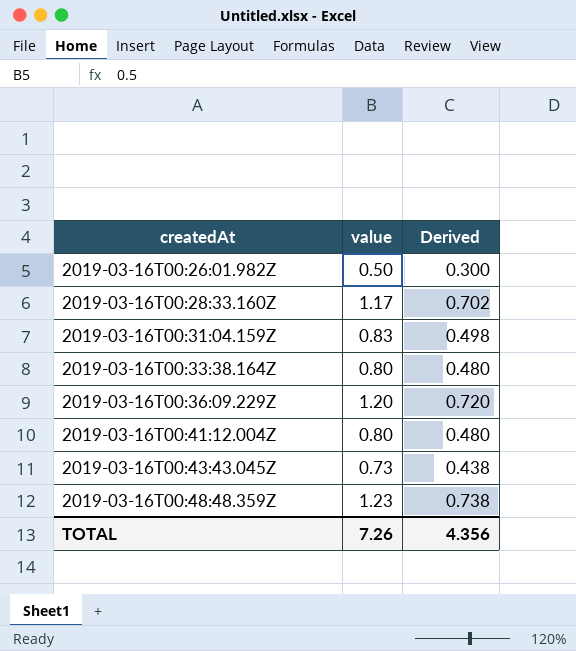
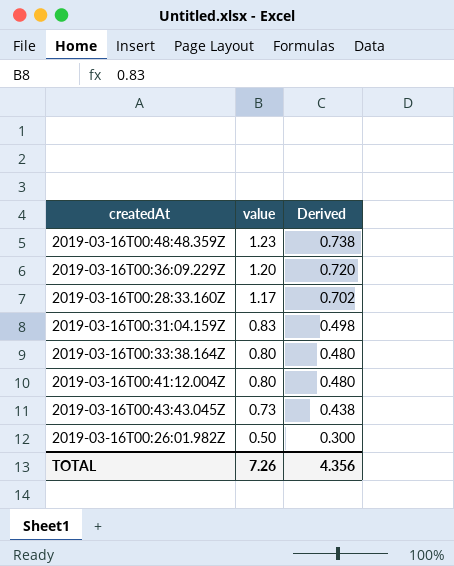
row order: createdAt ascending -> value descending

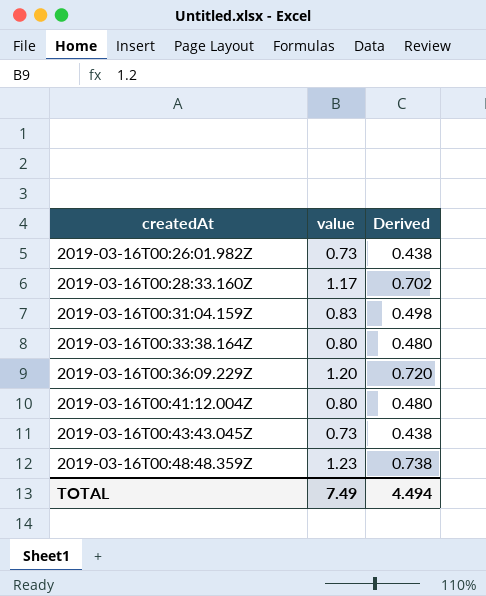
row order: value descending -> createdAt ascending
2019-03-16T00:26:01.982Z | value: 0.50 -> 0.73
2019-03-16T00:26:01.982Z | Derived: 0.300 -> 0.438
TOTAL | value: 7.26 -> 7.49
TOTAL | Derived: 4.356 -> 4.494

